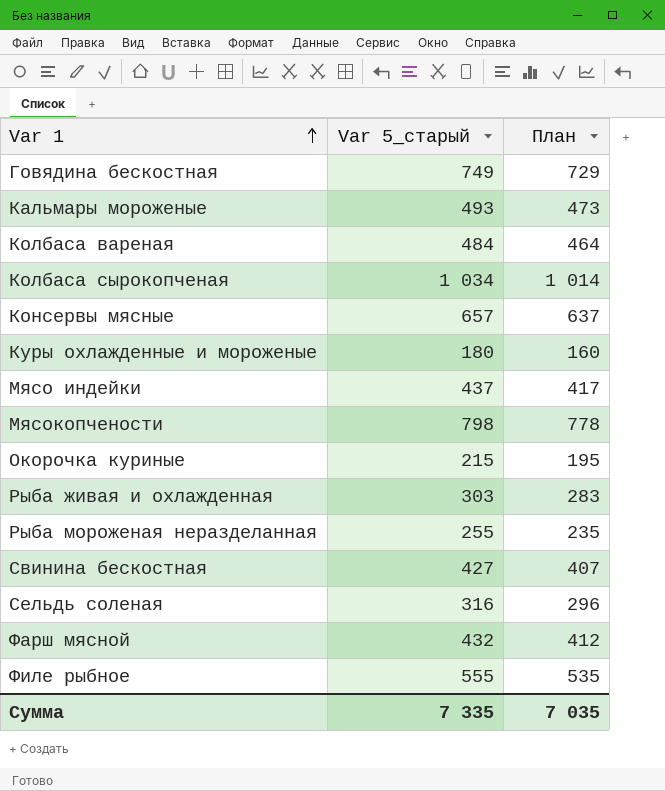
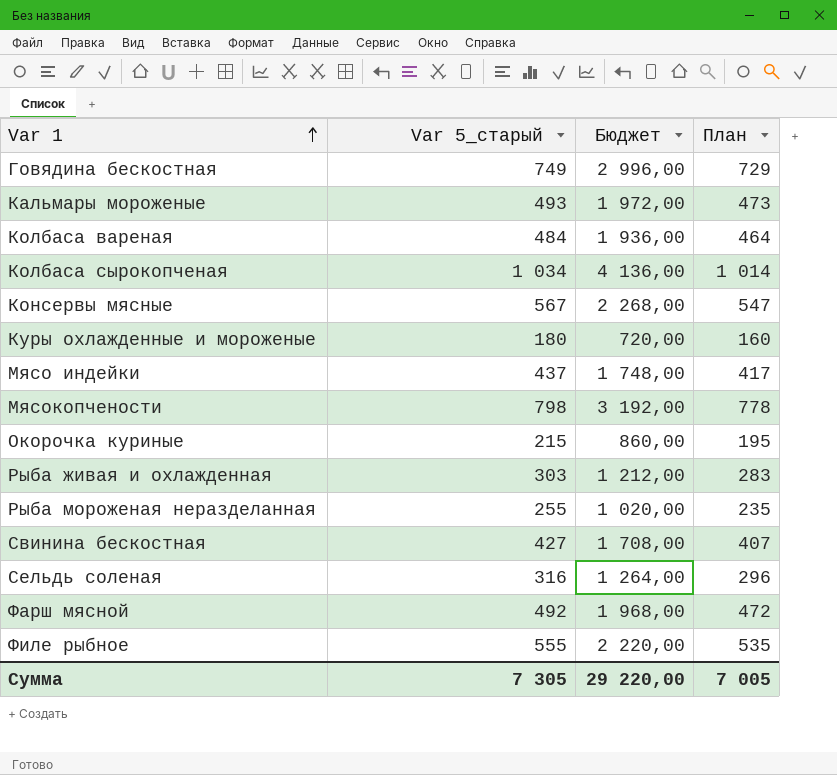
column Бюджет | formula: none -> [Var 5_старый] * 4
Консервы мясные | Var 5_старый: 657 -> 567
Консервы мясные | План: 637 -> 547
Фарш мясной | Var 5_старый: 432 -> 492
Фарш мясной | План: 412 -> 472
Сумма | Var 5_старый: 7 335 -> 7 305
Сумма | План: 7 035 -> 7 005

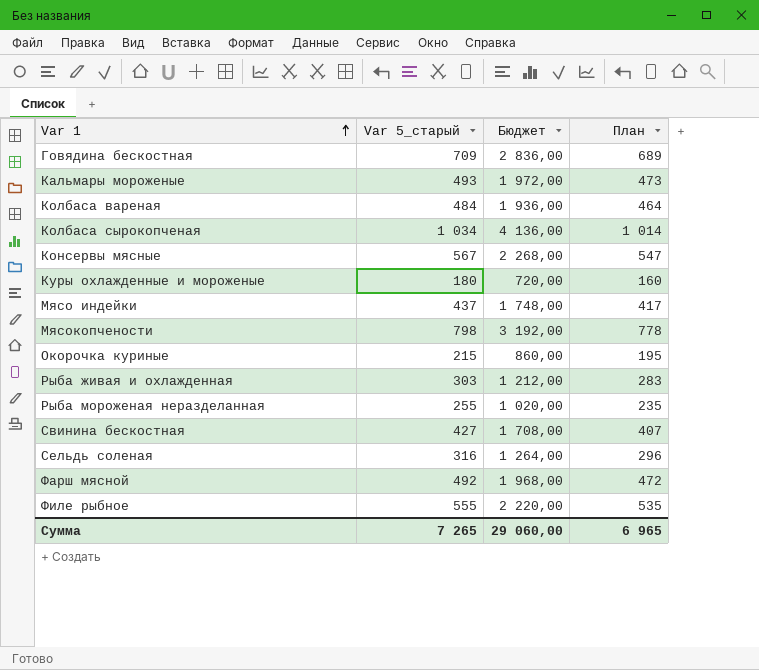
Говядина бескостная | Var 5_старый: 749 -> 709
Говядина бескостная | Бюджет: 2 996,00 -> 2 836,00
Говядина бескостная | План: 729 -> 689
Сумма | Var 5_старый: 7 305 -> 7 265
Сумма | Бюджет: 29 220,00 -> 29 060,00
Сумма | План: 7 005 -> 6 965

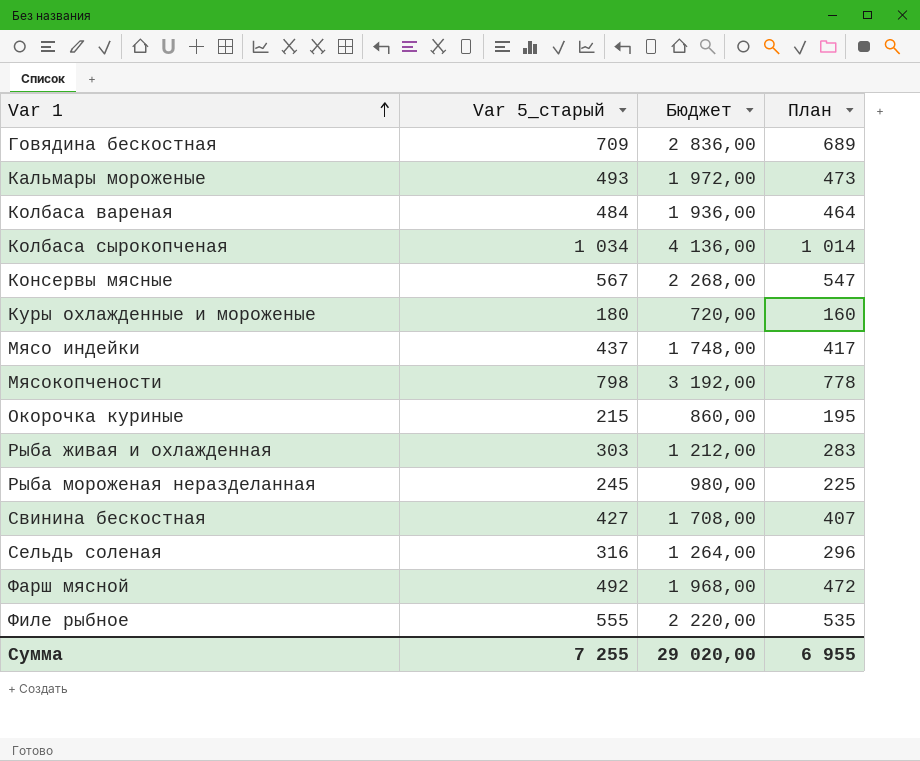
Рыба мороженая неразделанная | Var 5_старый: 255 -> 245
Рыба мороженая неразделанная | Бюджет: 1 020,00 -> 980,00
Рыба мороженая неразделанная | План: 235 -> 225
Сумма | Var 5_старый: 7 265 -> 7 255
Сумма | Бюджет: 29 060,00 -> 29 020,00
Сумма | План: 6 965 -> 6 955

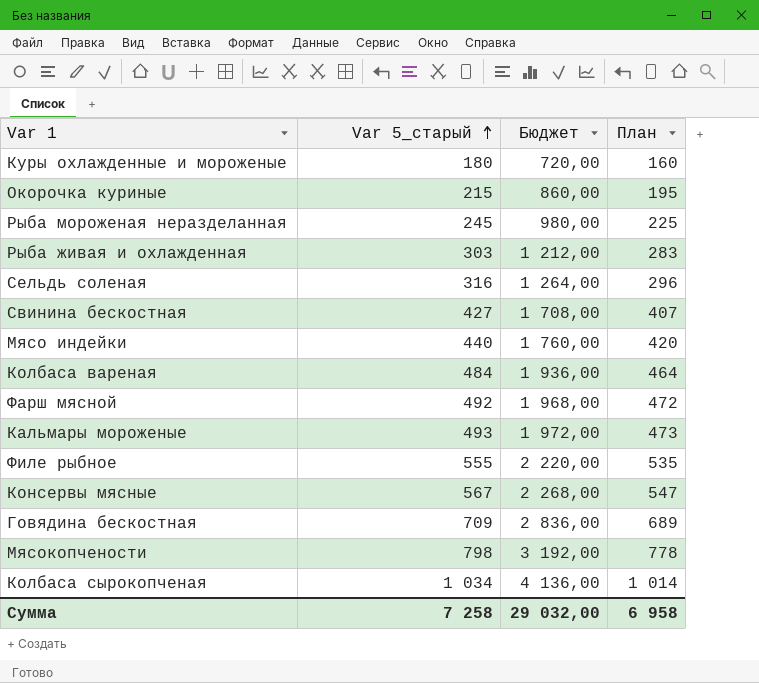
row order: Var 1 ascending -> Var 5_старый ascending
Мясо индейки | Var 5_старый: 437 -> 440
Мясо индейки | Бюджет: 1 748,00 -> 1 760,00
Мясо индейки | План: 417 -> 420
Сумма | Var 5_старый: 7 255 -> 7 258
Сумма | Бюджет: 29 020,00 -> 29 032,00
Сумма | План: 6 955 -> 6 958

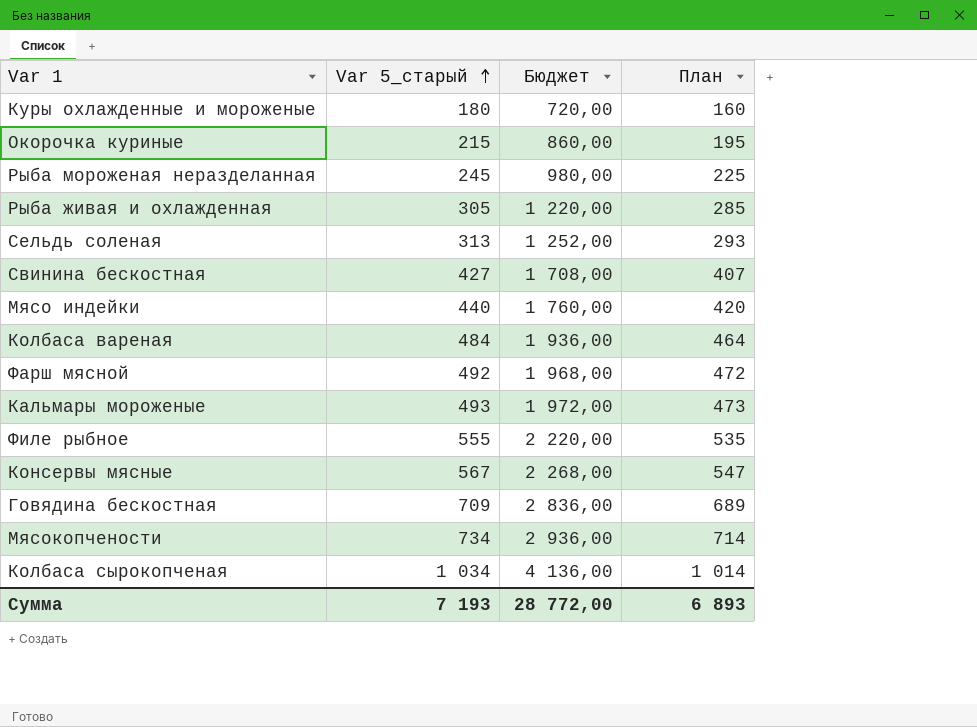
Рыба живая и охлажденная | Var 5_старый: 303 -> 305
Рыба живая и охлажденная | Бюджет: 1 212,00 -> 1 220,00
Рыба живая и охлажденная | План: 283 -> 285
Сельдь соленая | Var 5_старый: 316 -> 313
Сельдь соленая | Бюджет: 1 264,00 -> 1 252,00
Сельдь соленая | План: 296 -> 293
Мясокопчености | Var 5_старый: 798 -> 734
Мясокопчености | Бюджет: 3 192,00 -> 2 936,00
Мясокопчености | План: 778 -> 714
Сумма | Var 5_старый: 7 258 -> 7 193
Сумма | Бюджет: 29 032,00 -> 28 772,00
Сумма | План: 6 958 -> 6 893

